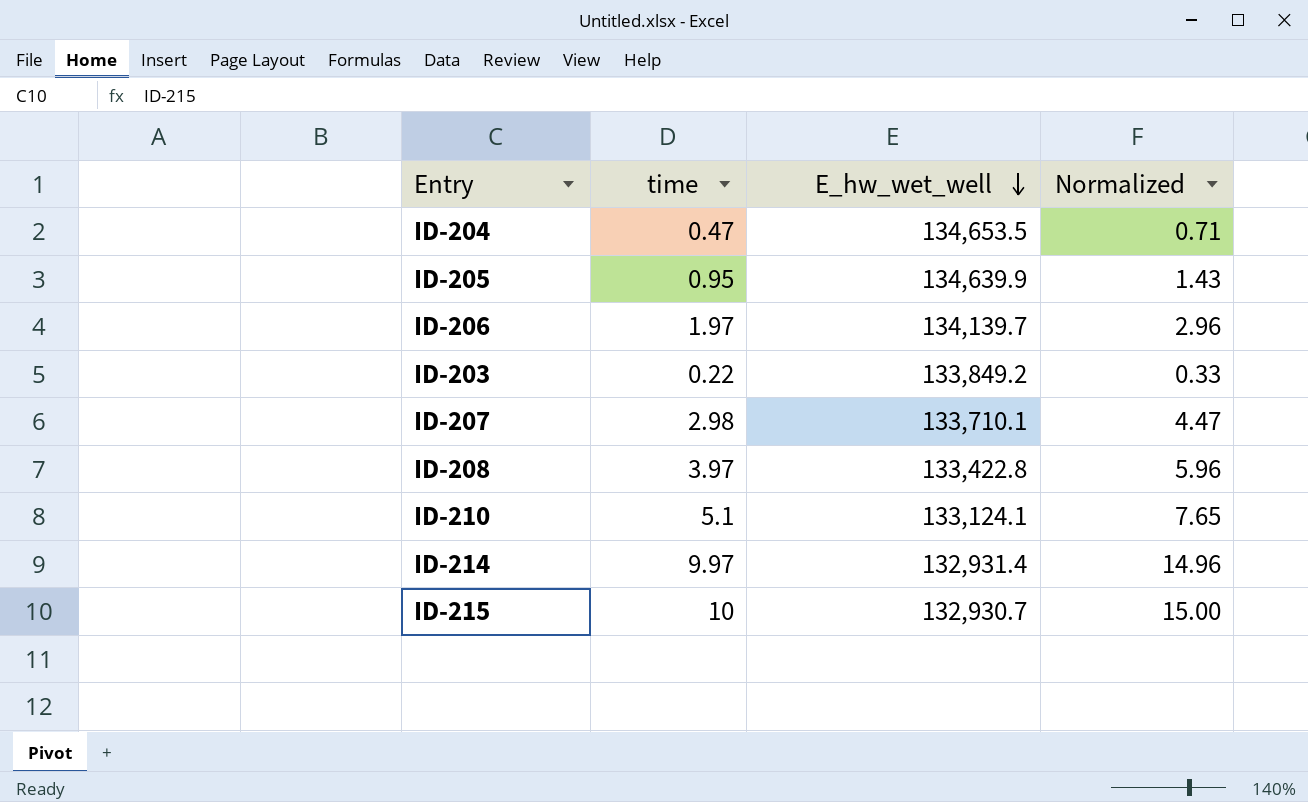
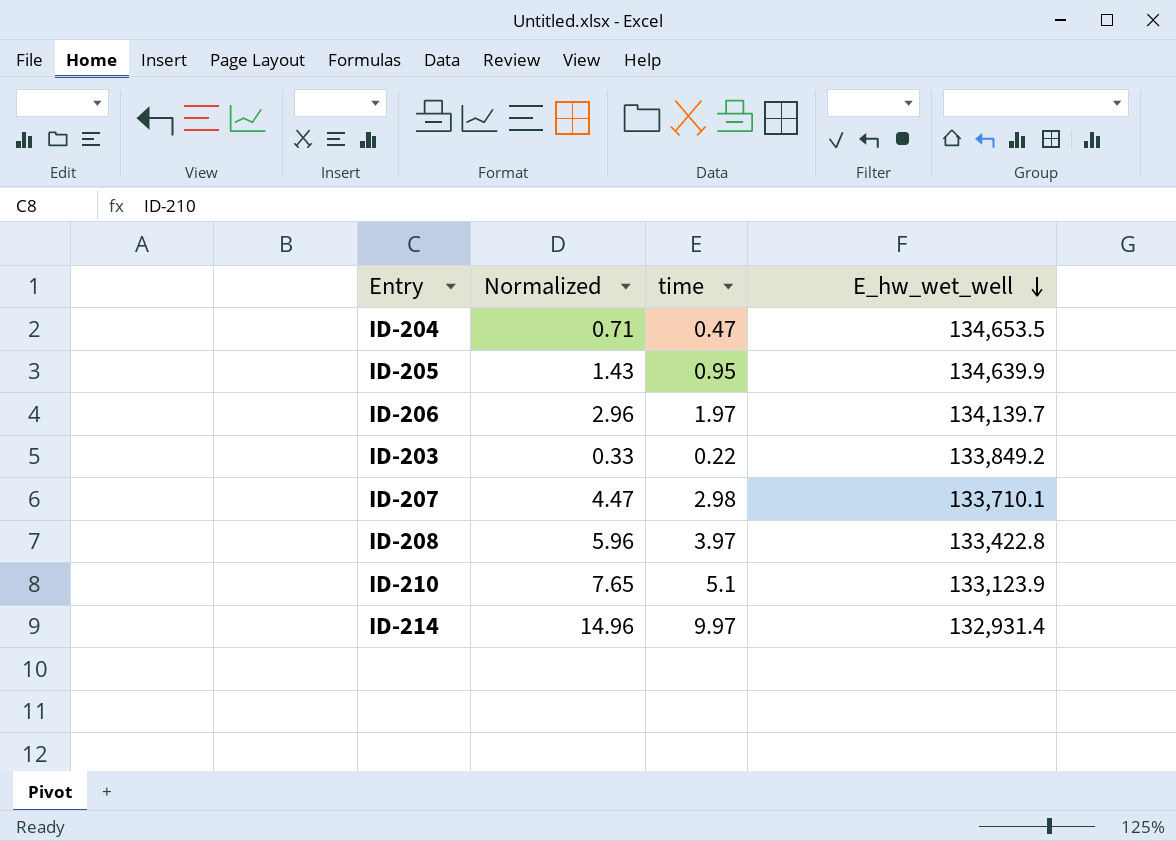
column Normalized | position: 4 -> 2
row ID-215: 10 | 132,930.7 | 15.00 -> none
ID-210 | E_hw_wet_well: 133,124.1 -> 133,123.9

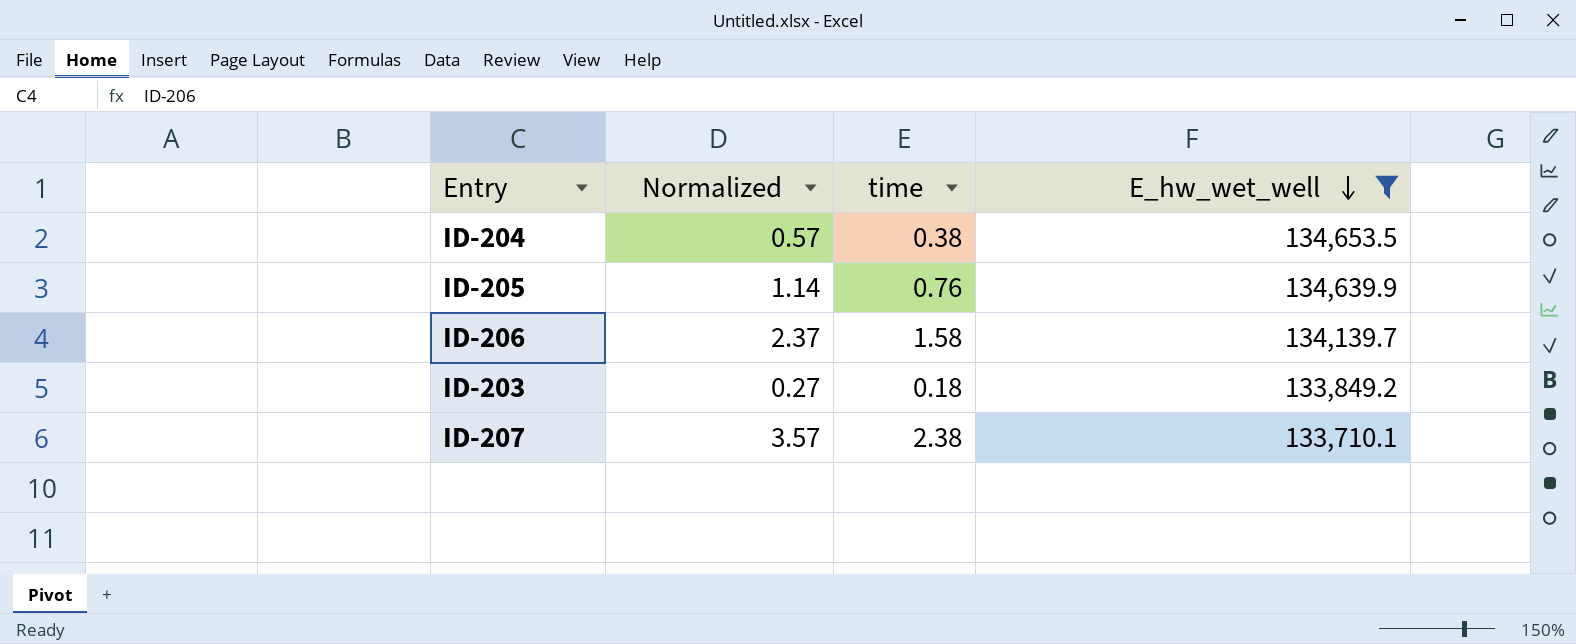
filter: none -> E_hw_wet_well >= 133,710.1
ID-204 | Normalized: 0.71 -> 0.57
ID-204 | time: 0.47 -> 0.38
ID-205 | Normalized: 1.43 -> 1.14
ID-205 | time: 0.95 -> 0.76
ID-206 | Normalized: 2.96 -> 2.37
ID-206 | time: 1.97 -> 1.58
ID-203 | Normalized: 0.33 -> 0.27
ID-203 | time: 0.22 -> 0.18
ID-207 | Normalized: 4.47 -> 3.57
ID-207 | time: 2.98 -> 2.38

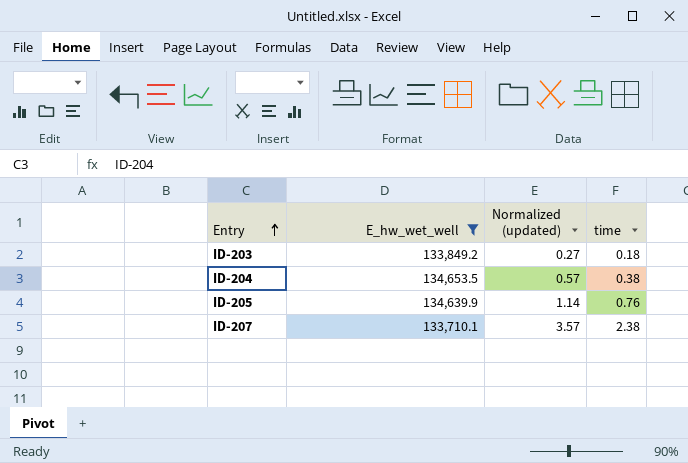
row order: E_hw_wet_well descending -> Entry ascending
column E_hw_wet_well | position: 4 -> 2
column name: Normalized -> Normalized (updated)
row ID-206: 2.37 | 1.58 | 134,139.7 -> none

